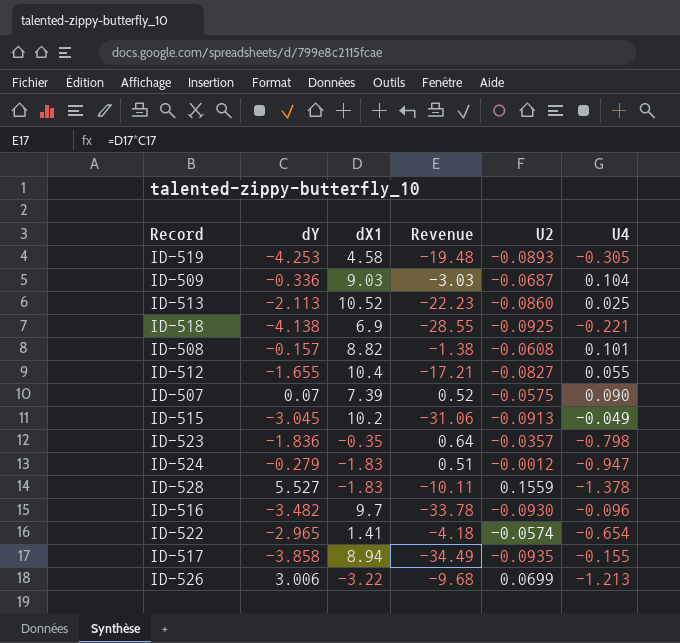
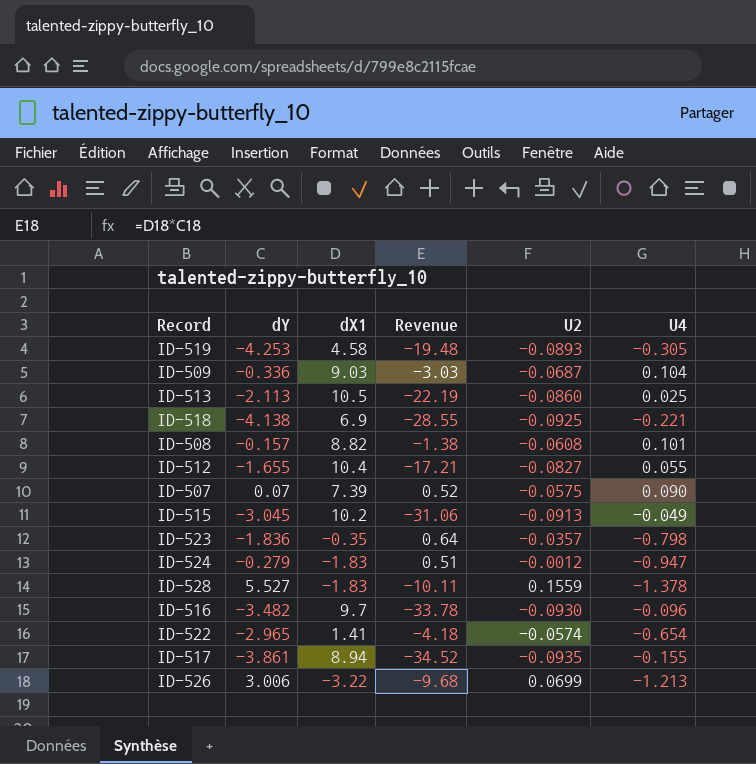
ID-513 | dX1: 10.52 -> 10.5
ID-513 | Revenue: -22.23 -> -22.19
ID-517 | dY: -3.858 -> -3.861
ID-517 | Revenue: -34.49 -> -34.52

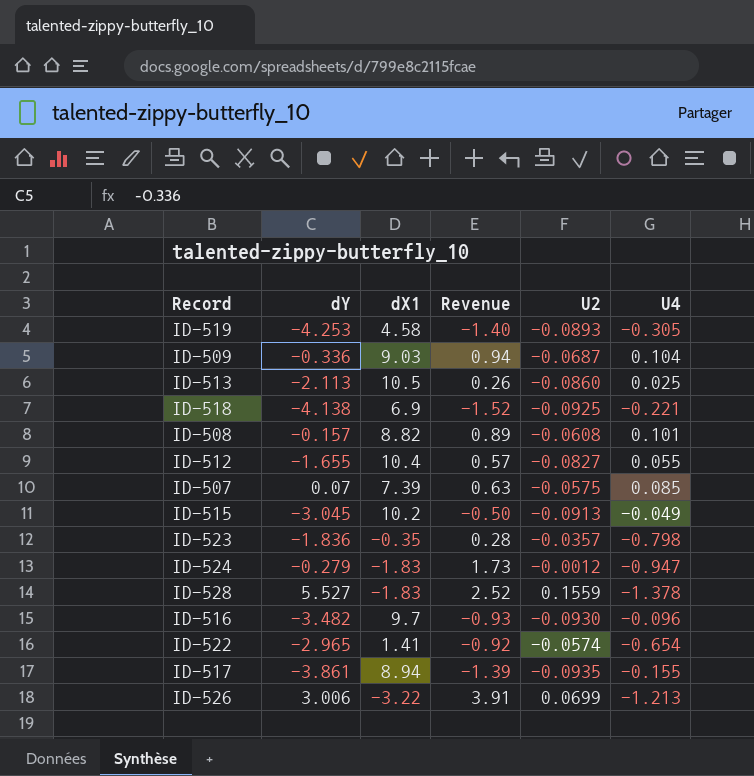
column Revenue | formula: [dY] * [dX1] -> [dX1] * [U4]
ID-507 | U4: 0.090 -> 0.085

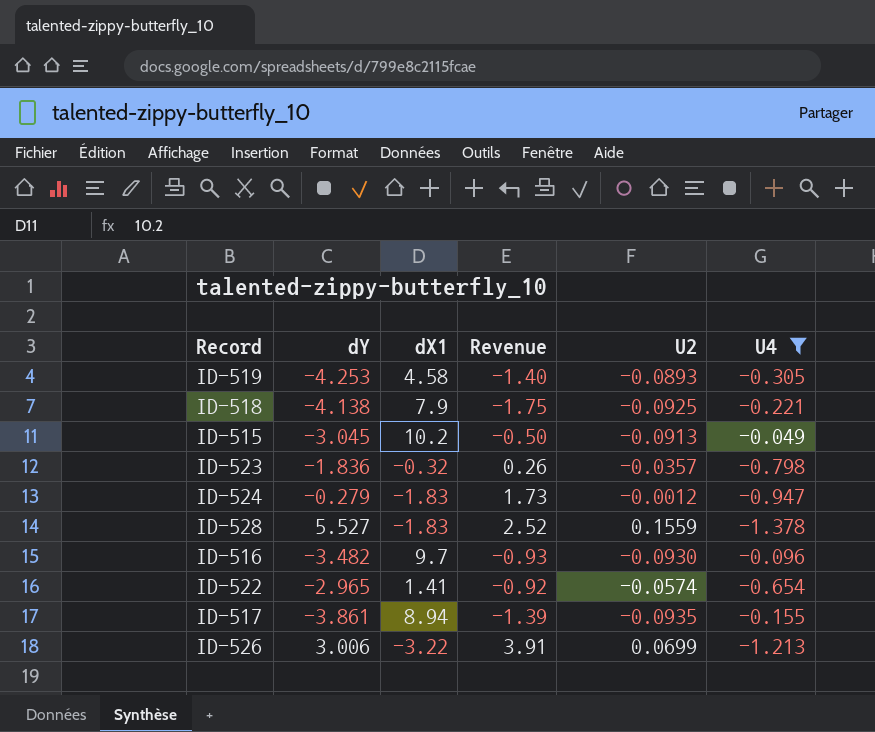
filter: none -> U4 <= -0.049
ID-518 | dX1: 6.9 -> 7.9
ID-518 | Revenue: -1.52 -> -1.75
ID-523 | dX1: -0.35 -> -0.32
ID-523 | Revenue: 0.28 -> 0.26

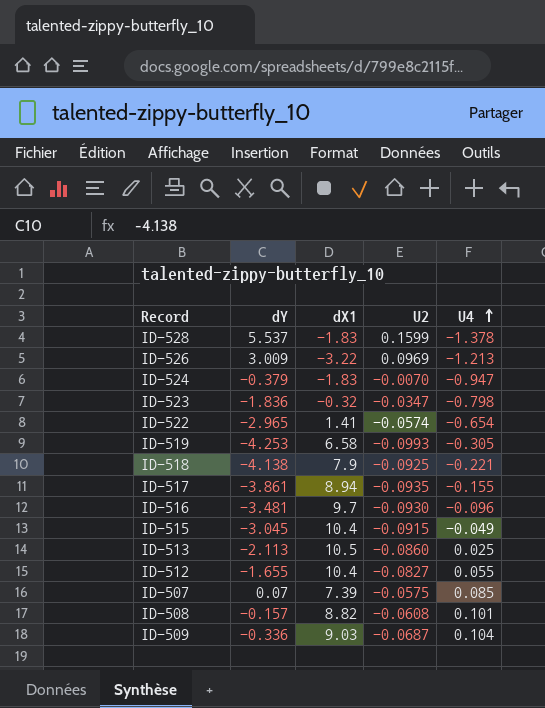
filter: U4 <= -0.049 -> none
row order: none -> U4 ascending
column Revenue | formula: [dX1] * [U4] -> none
ID-528 | dY: 5.527 -> 5.537
ID-528 | U2: 0.1559 -> 0.1599
ID-526 | dY: 3.006 -> 3.009
ID-526 | U2: 0.0699 -> 0.0969
ID-524 | dY: -0.279 -> -0.379
ID-524 | U2: -0.0012 -> -0.0070
ID-523 | U2: -0.0357 -> -0.0347
ID-519 | dX1: 4.58 -> 6.58
ID-519 | U2: -0.0893 -> -0.0993
ID-516 | dY: -3.482 -> -3.481
ID-515 | dX1: 10.2 -> 10.4
ID-515 | U2: -0.0913 -> -0.0915

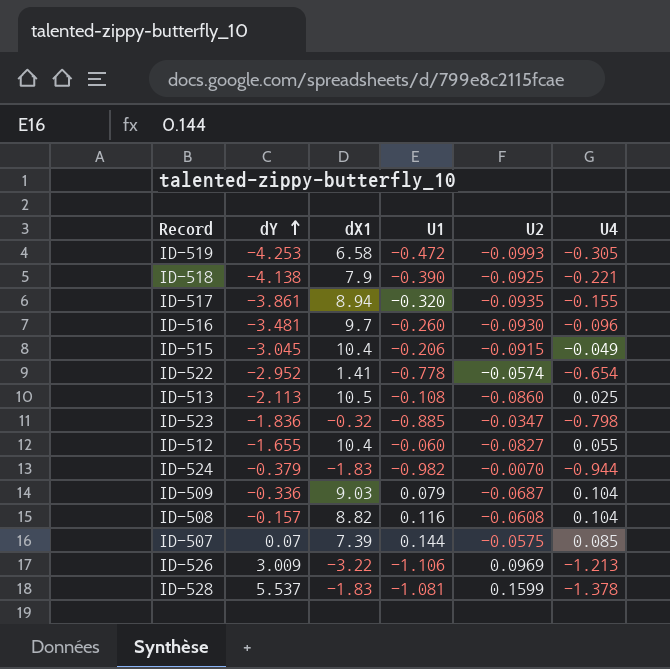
row order: U4 ascending -> dY ascending
column U1 | position: none -> 4
ID-522 | dY: -2.965 -> -2.952
ID-524 | U4: -0.947 -> -0.944
ID-508 | U4: 0.101 -> 0.104

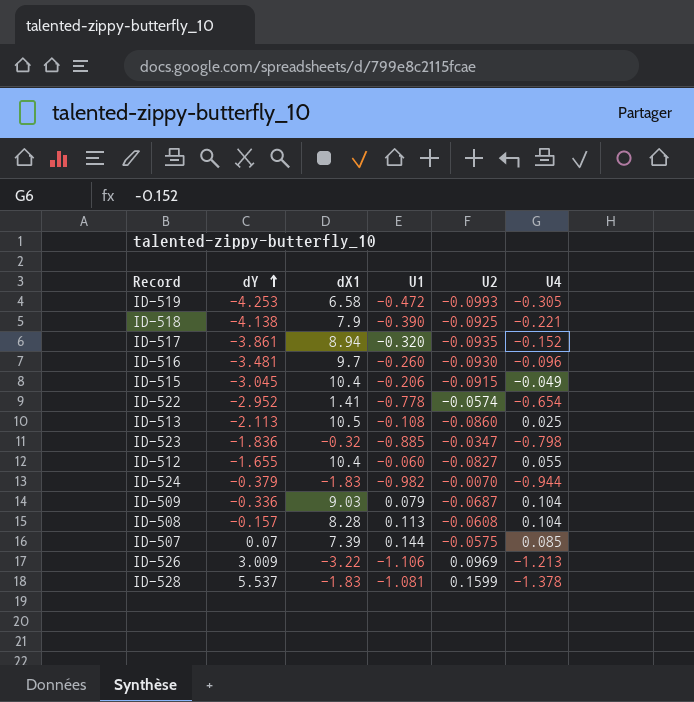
ID-517 | U4: -0.155 -> -0.152
ID-508 | dX1: 8.82 -> 8.28
ID-508 | U1: 0.116 -> 0.113

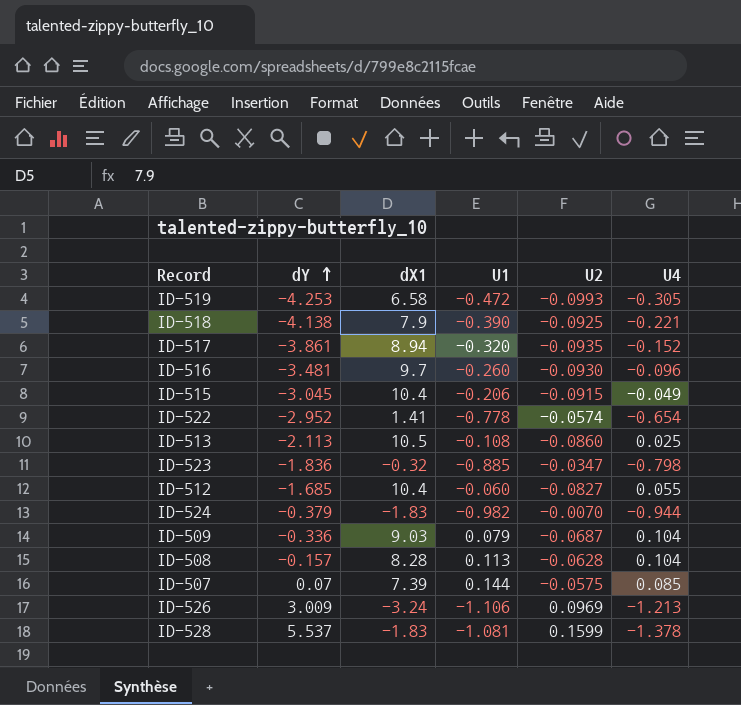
ID-512 | dY: -1.655 -> -1.685
ID-508 | U2: -0.0608 -> -0.0628
ID-526 | dX1: -3.22 -> -3.24

